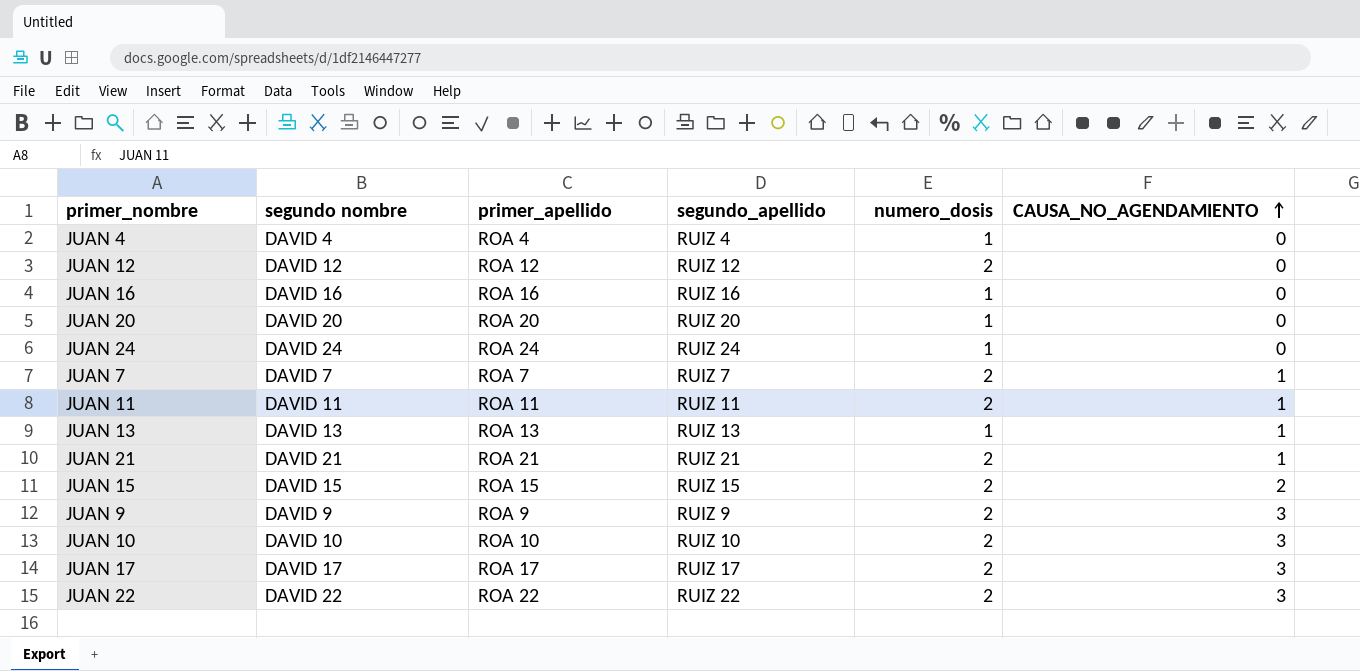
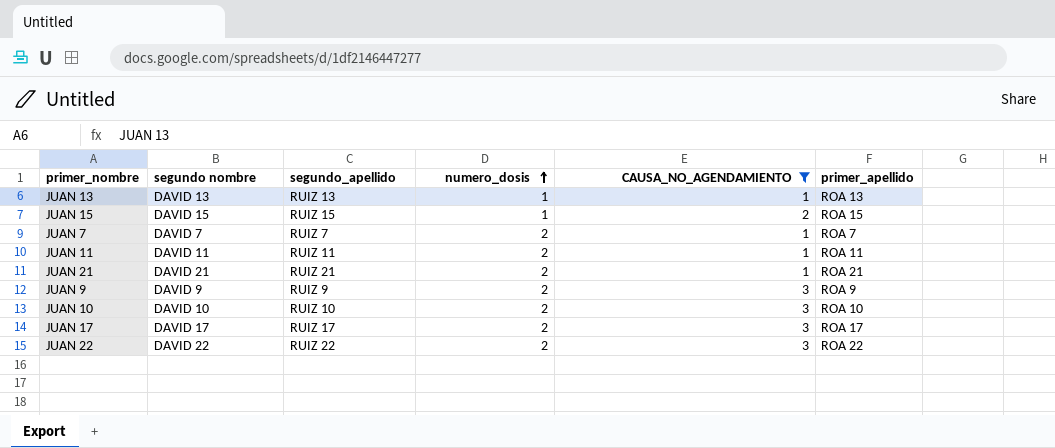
filter: none -> CAUSA_NO_AGENDAMIENTO != 0
row order: CAUSA_NO_AGENDAMIENTO ascending -> numero_dosis ascending
column primer_apellido | position: 3 -> 6
JUAN 15 | numero_dosis: 2 -> 1

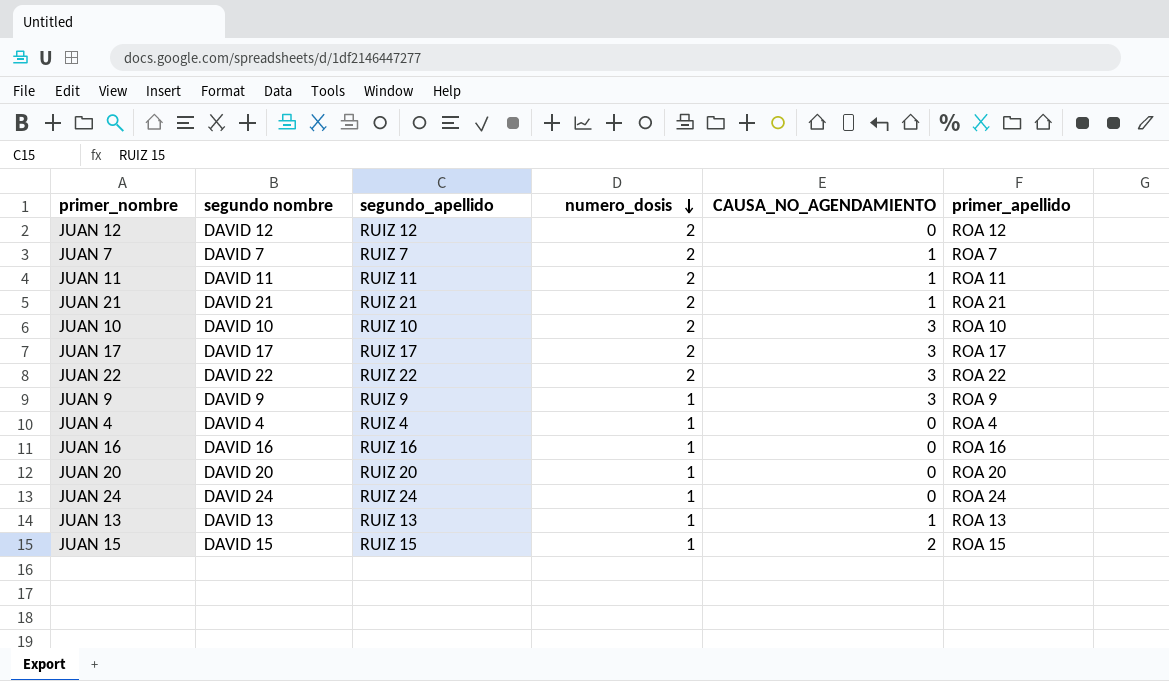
filter: CAUSA_NO_AGENDAMIENTO != 0 -> none
row order: numero_dosis ascending -> numero_dosis descending
JUAN 9 | numero_dosis: 2 -> 1

